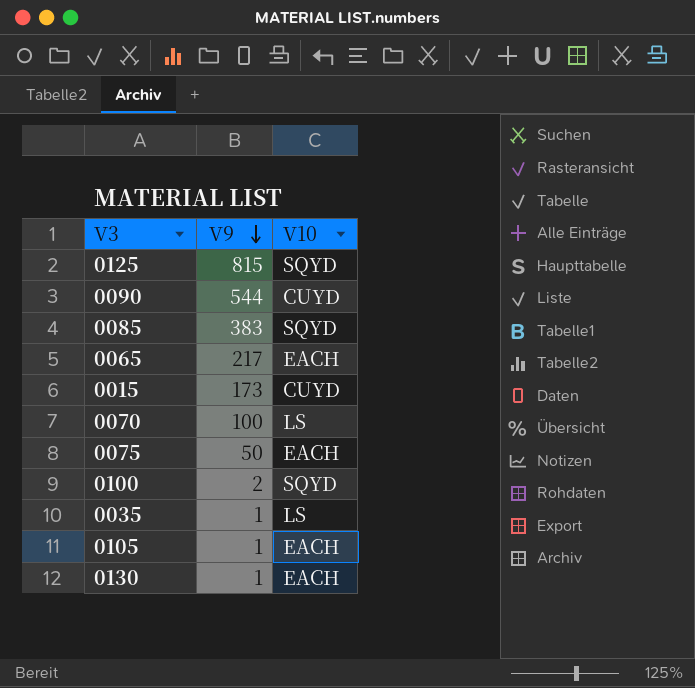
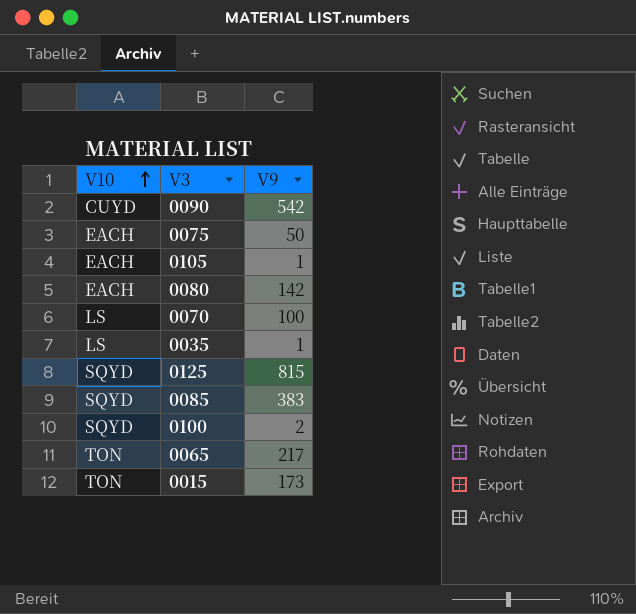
row order: V9 descending -> V10 ascending
column V10 | position: 3 -> 1
row 0130: 1 | EACH -> none
0090 | V9: 544 -> 542
row 0080: none -> EACH | 142
0065 | V10: EACH -> TON
0015 | V10: CUYD -> TON

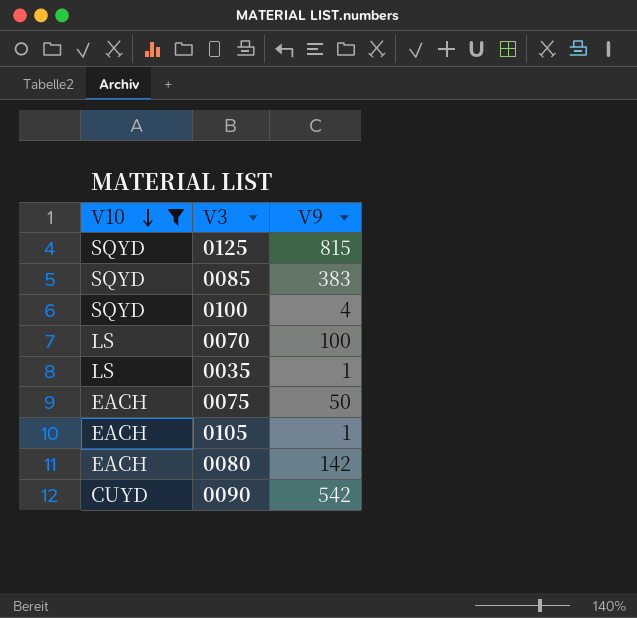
filter: none -> V10 != TON
row order: V10 ascending -> V10 descending
0100 | V9: 2 -> 4

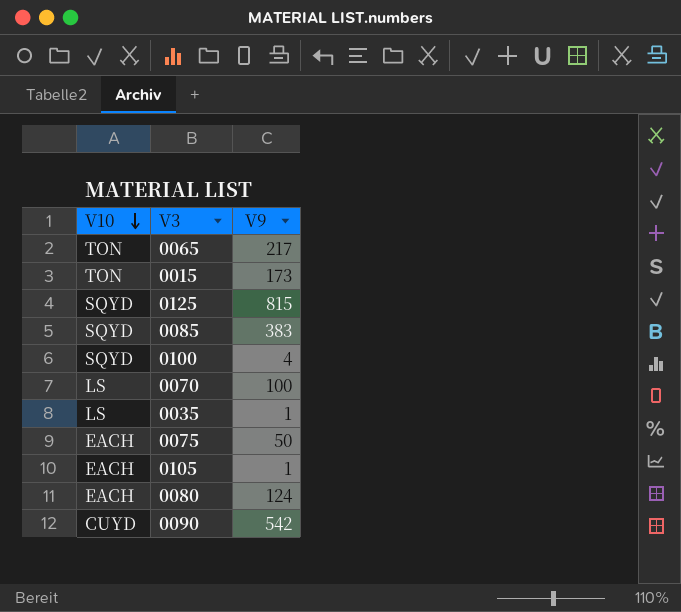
filter: V10 != TON -> none
0080 | V9: 142 -> 124

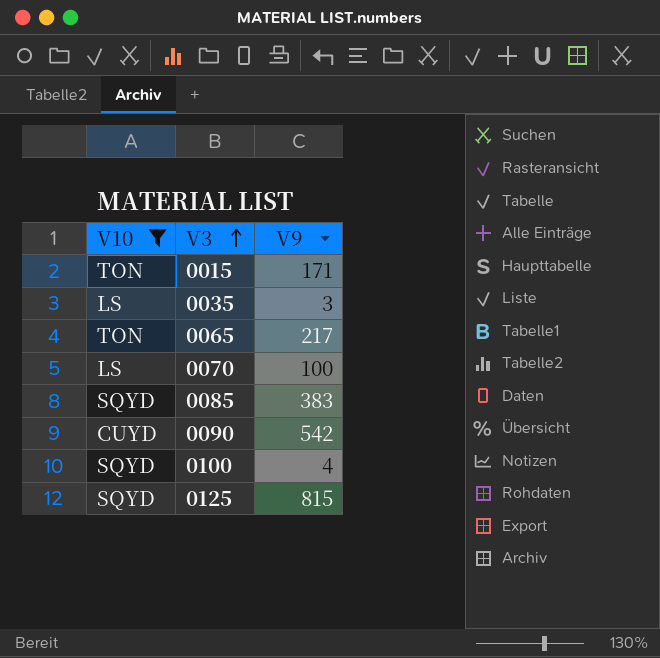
filter: none -> V10 != EACH
row order: V10 descending -> V3 ascending
0015 | V9: 173 -> 171
0035 | V9: 1 -> 3

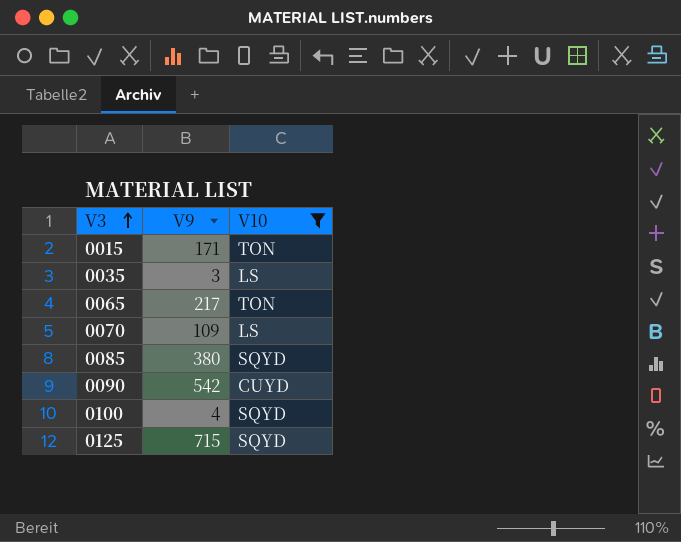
column V10 | position: 1 -> 3
0070 | V9: 100 -> 109
0085 | V9: 383 -> 380
0125 | V9: 815 -> 715

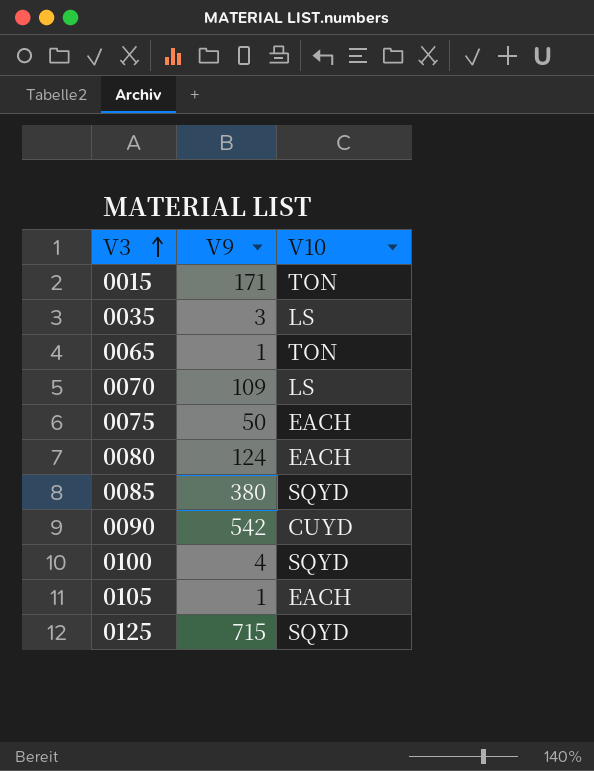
filter: V10 != EACH -> none
0065 | V9: 217 -> 1

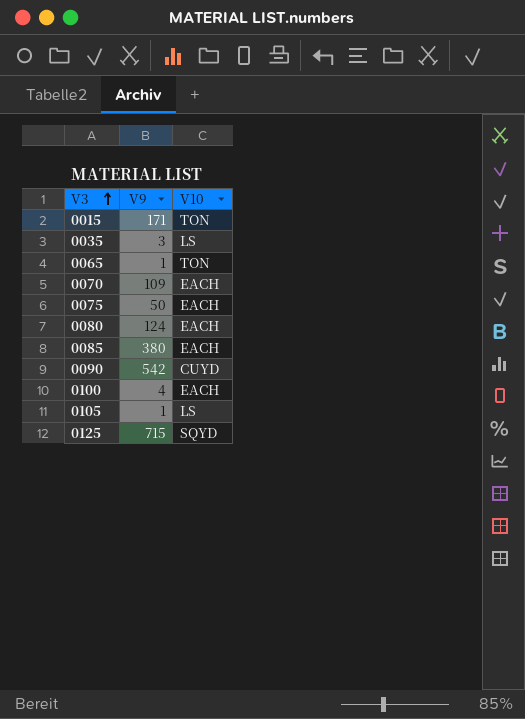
0070 | V10: LS -> EACH
0085 | V10: SQYD -> EACH
0100 | V10: SQYD -> EACH
0105 | V10: EACH -> LS

